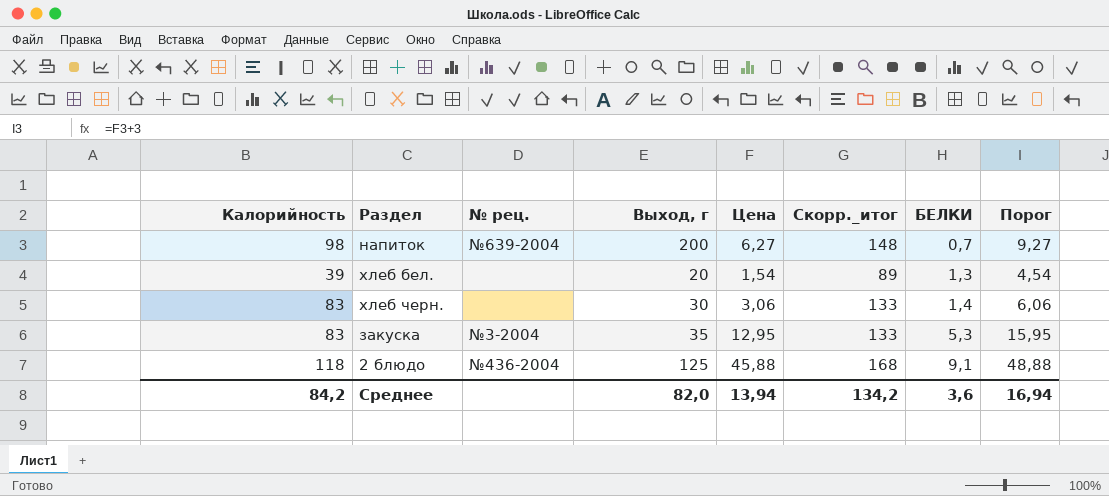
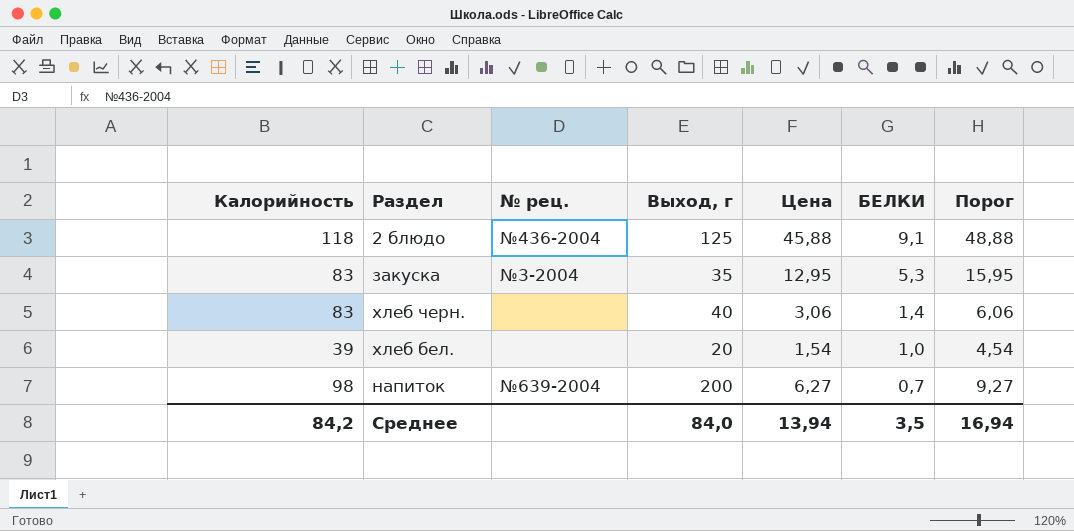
row order: БЕЛКИ ascending -> БЕЛКИ descending
column Скорр._итог | formula: [Калорийность] + 50 -> none
хлеб черн. | Выход, г: 30 -> 40
хлеб бел. | БЕЛКИ: 1,3 -> 1,0
Среднее | Выход, г: 82,0 -> 84,0
Среднее | БЕЛКИ: 3,6 -> 3,5

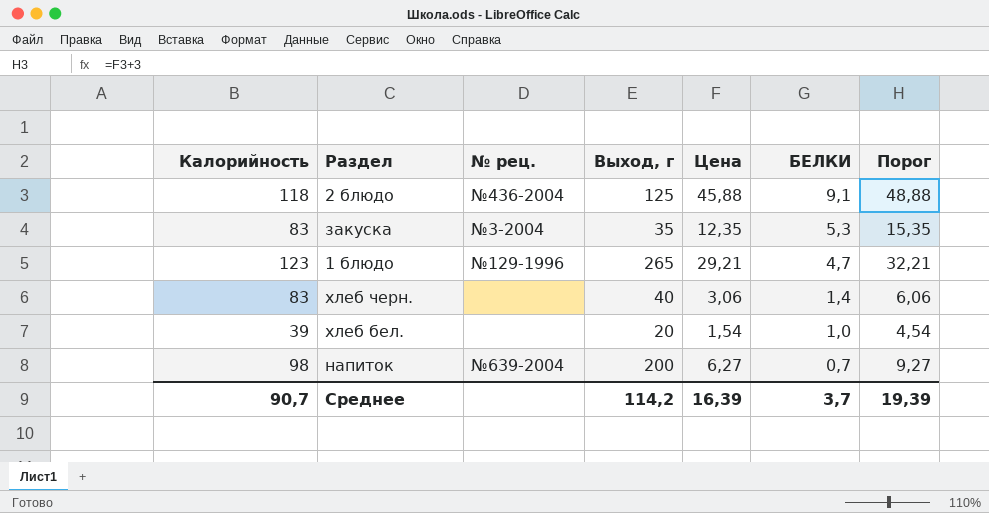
закуска | Цена: 12,95 -> 12,35
закуска | Порог: 15,95 -> 15,35
row 1 блюдо: none -> 123 | №129-1996 | 265 | 29,21 | 4,7 | 32,21
Среднее | Калорийность: 84,2 -> 90,7
Среднее | Выход, г: 84,0 -> 114,2
Среднее | Цена: 13,94 -> 16,39
Среднее | БЕЛКИ: 3,5 -> 3,7
Среднее | Порог: 16,94 -> 19,39

